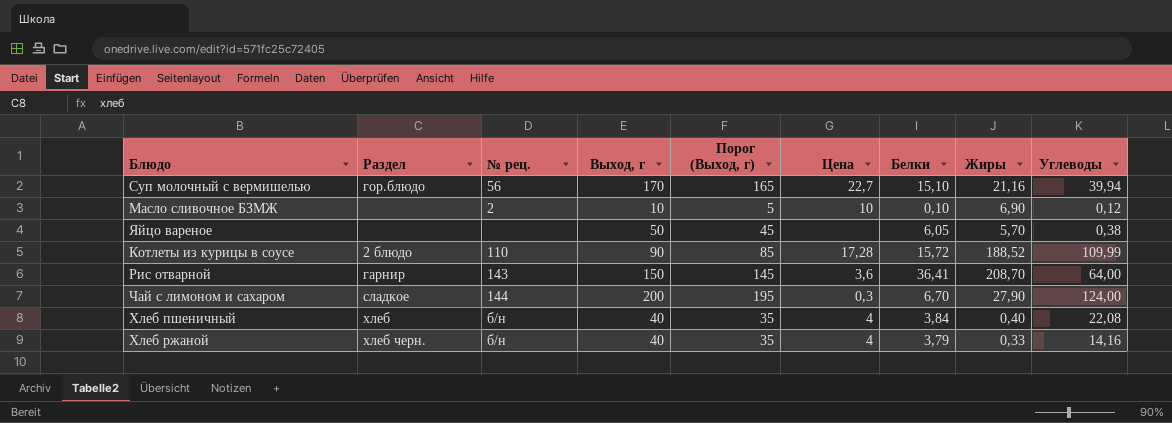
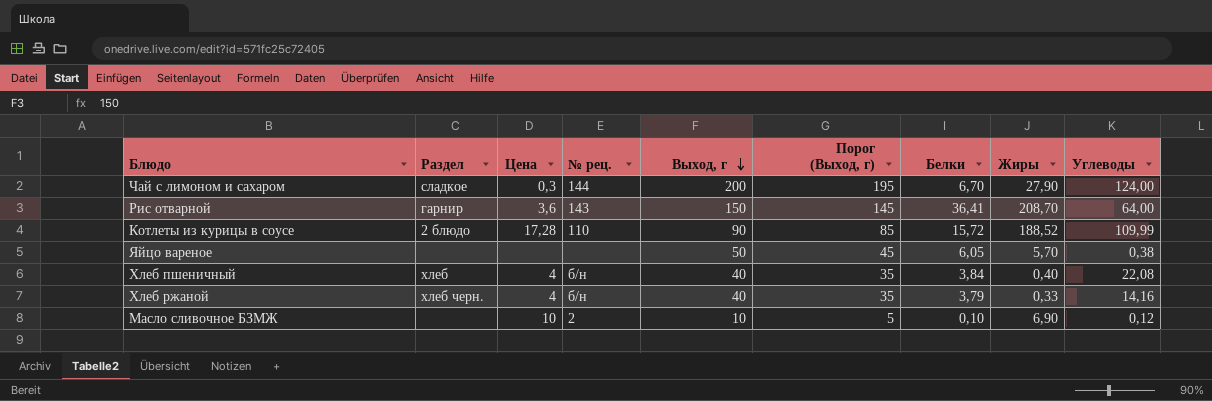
row order: none -> Выход, г descending
column Цена | position: 6 -> 3
row Суп молочный с вермишелью: гор.блюдо | 56 | 170 | 165 | 22,7 | 15,10 | 21,16 | 39,94 -> none

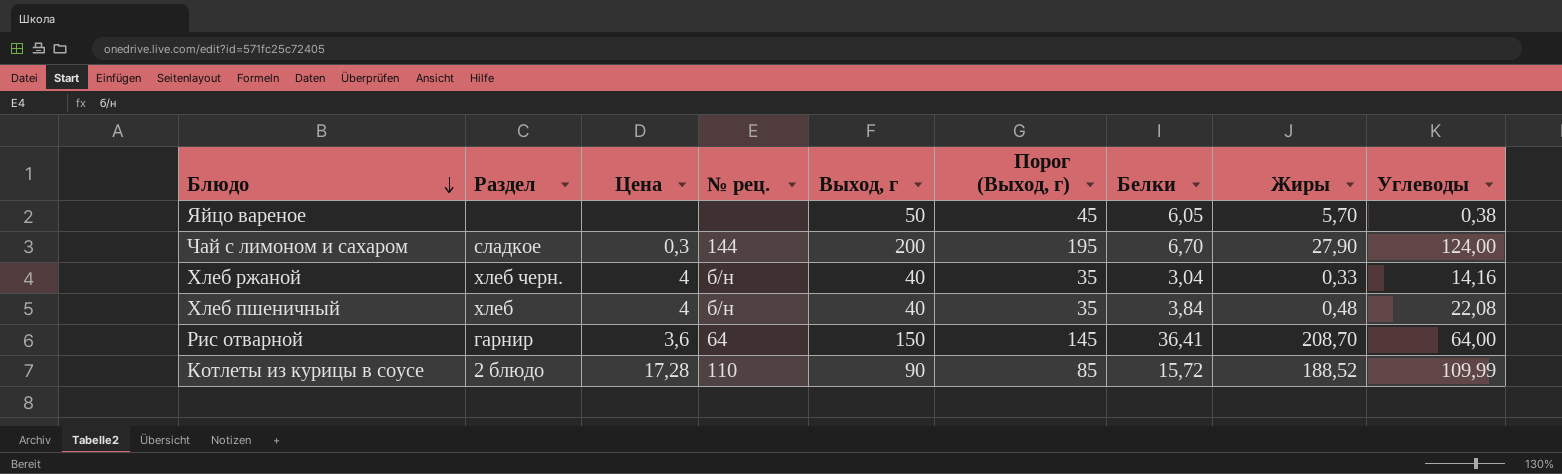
row order: Выход, г descending -> Блюдо descending
row Масло сливочное БЗМЖ: none | 10 | 2 | 10 | 5 | 0,10 | 6,90 | 0,12 -> none
Хлеб ржаной | Белки: 3,79 -> 3,04
Хлеб пшеничный | Жиры: 0,40 -> 0,48
Рис отварной | № рец.: 143 -> 64

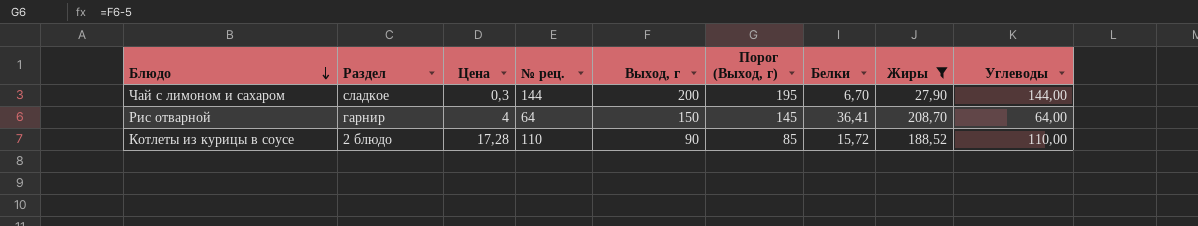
filter: none -> Жиры >= 27,90
Чай с лимоном и сахаром | Углеводы: 124,00 -> 144,00
Рис отварной | Цена: 3,6 -> 4
Котлеты из курицы в соусе | Углеводы: 109,99 -> 110,00

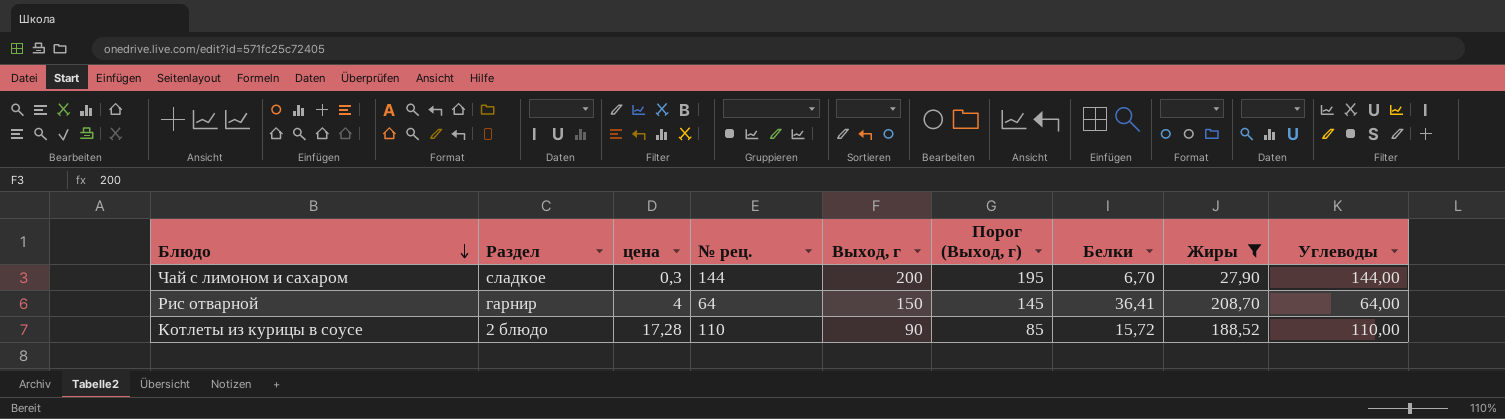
column name: Цена -> цена

